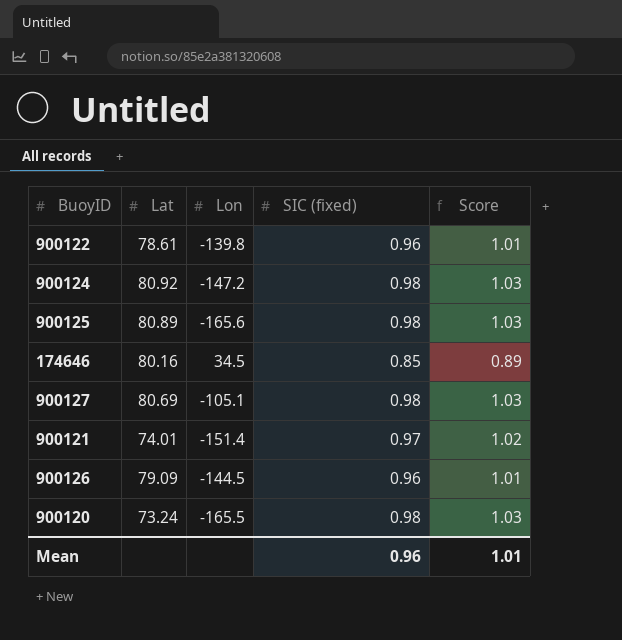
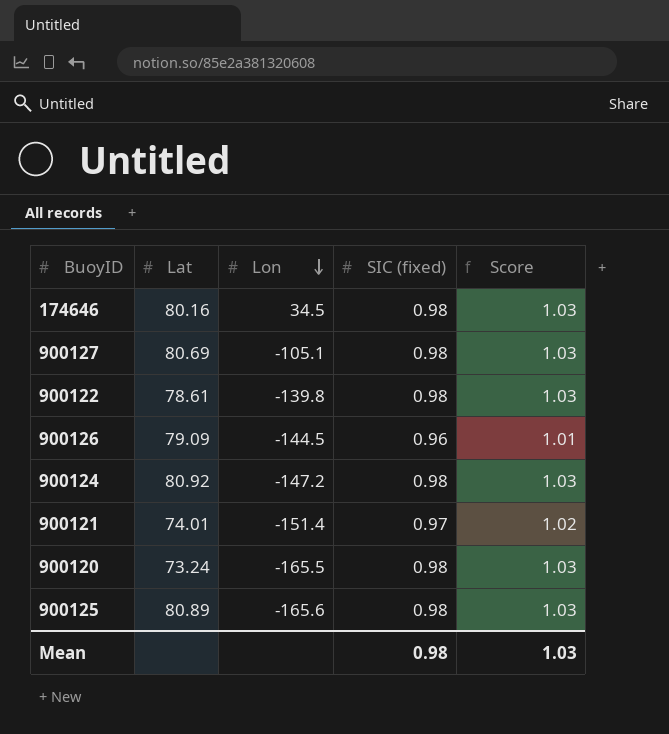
row order: none -> Lon descending
174646 | SIC (fixed): 0.85 -> 0.98
174646 | Score: 0.89 -> 1.03
900122 | SIC (fixed): 0.96 -> 0.98
900122 | Score: 1.01 -> 1.03
Mean | SIC (fixed): 0.96 -> 0.98
Mean | Score: 1.01 -> 1.03

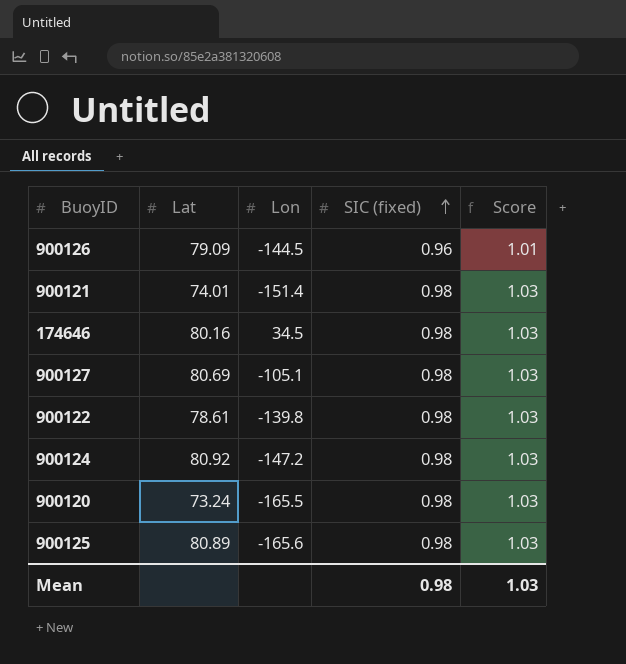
row order: Lon descending -> SIC (fixed) ascending
900121 | SIC (fixed): 0.97 -> 0.98
900121 | Score: 1.02 -> 1.03

